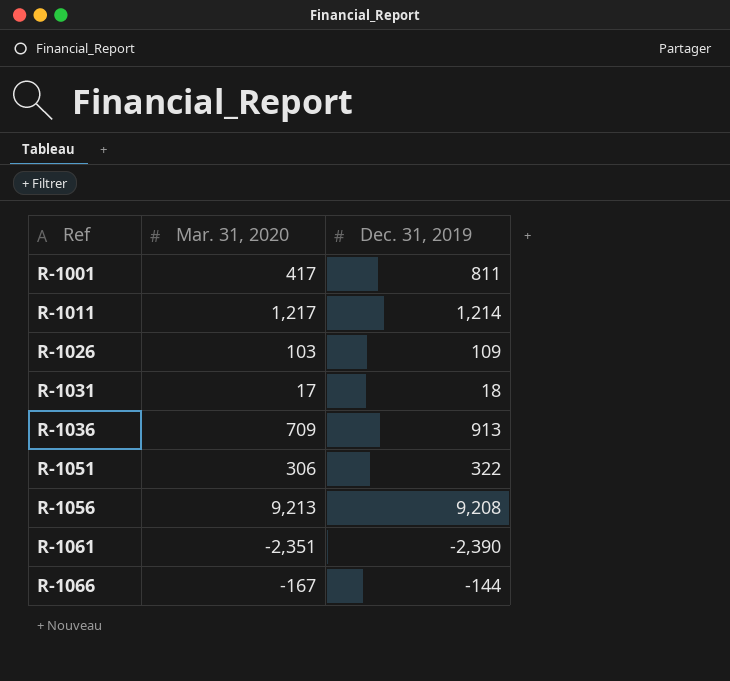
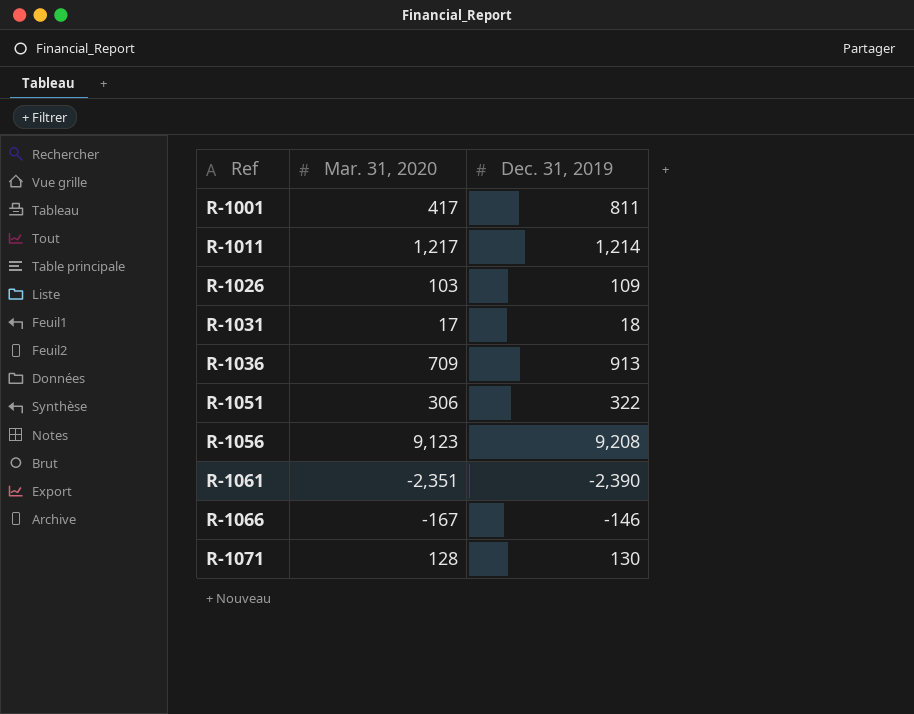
R-1056 | Mar. 31, 2020: 9,213 -> 9,123
R-1066 | Dec. 31, 2019: -144 -> -146
row R-1071: none -> 128 | 130

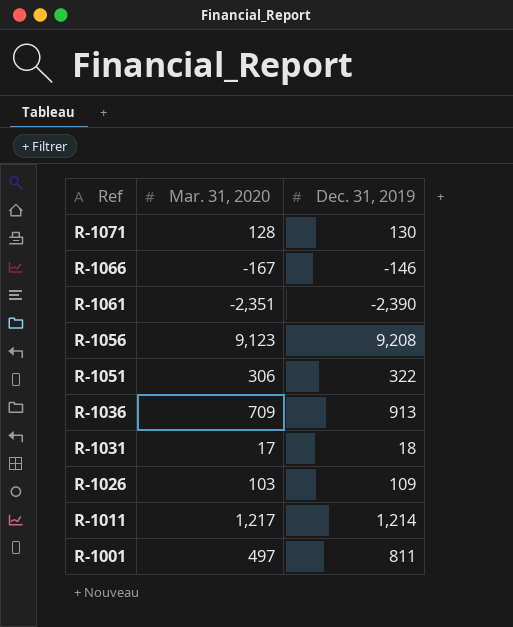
row order: Ref ascending -> Ref descending
R-1001 | Mar. 31, 2020: 417 -> 497

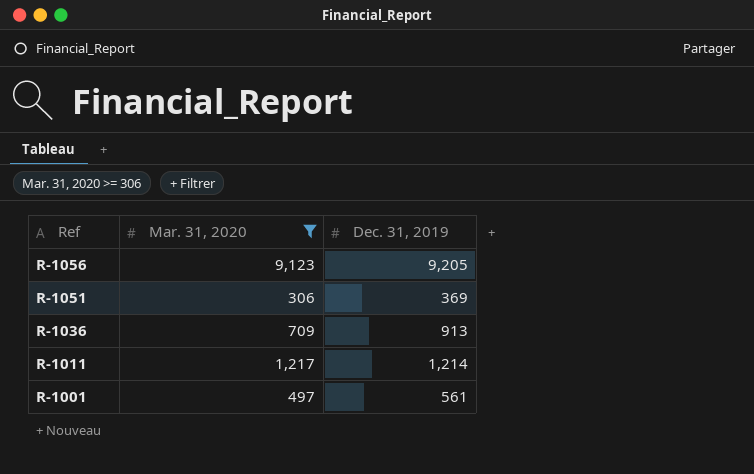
filter: none -> Mar. 31, 2020 >= 306
R-1056 | Dec. 31, 2019: 9,208 -> 9,205
R-1051 | Dec. 31, 2019: 322 -> 369
R-1001 | Dec. 31, 2019: 811 -> 561

